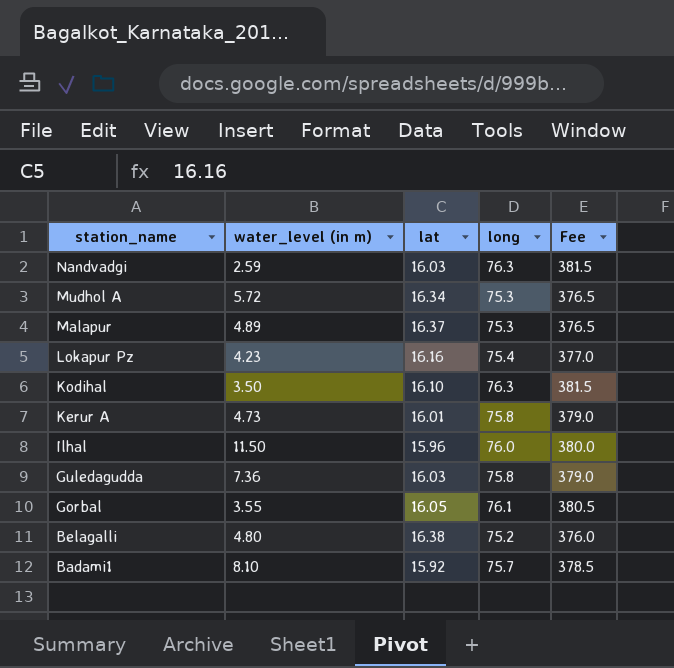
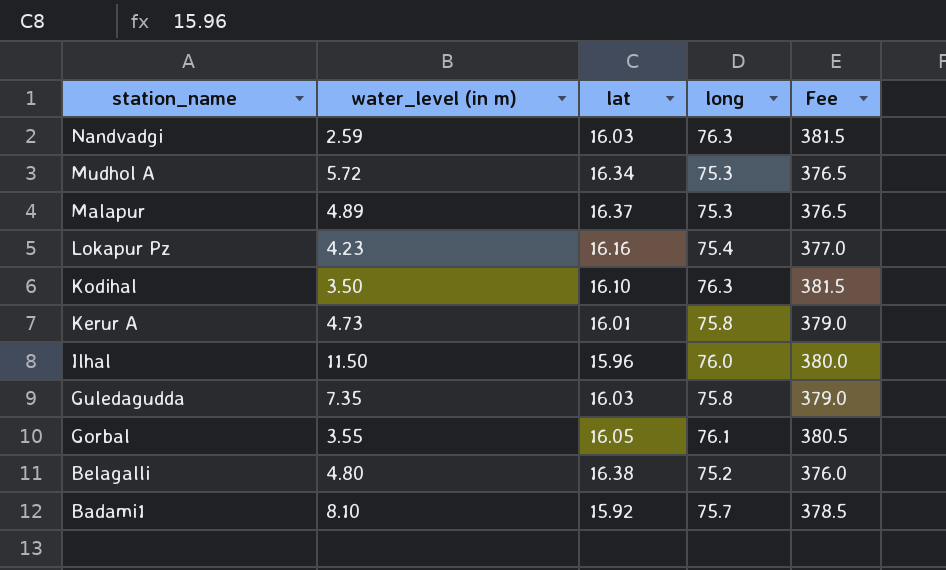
Guledagudda | water_level (in m): 7.36 -> 7.35

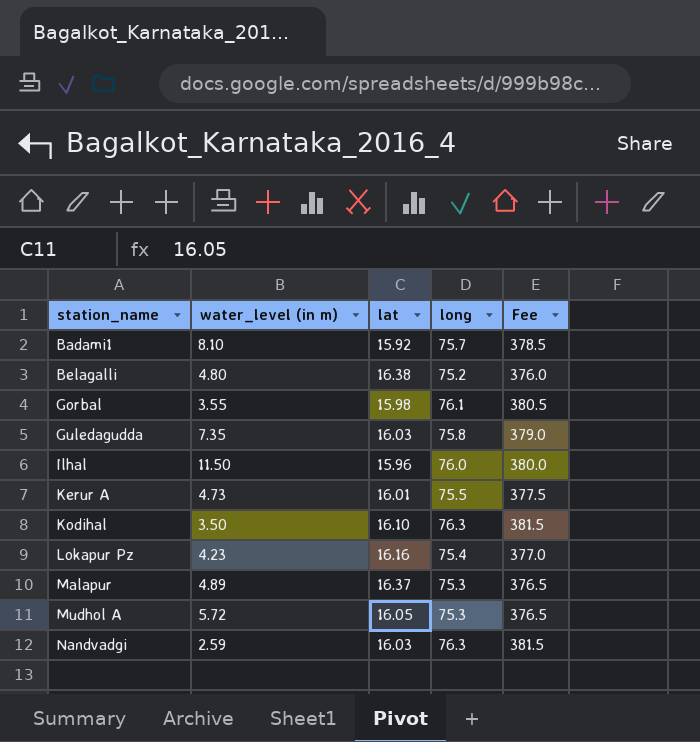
row order: station_name descending -> station_name ascending
Gorbal | lat: 16.05 -> 15.98
Kerur A | long: 75.8 -> 75.5
Kerur A | Fee: 379.0 -> 377.5
Mudhol A | lat: 16.34 -> 16.05

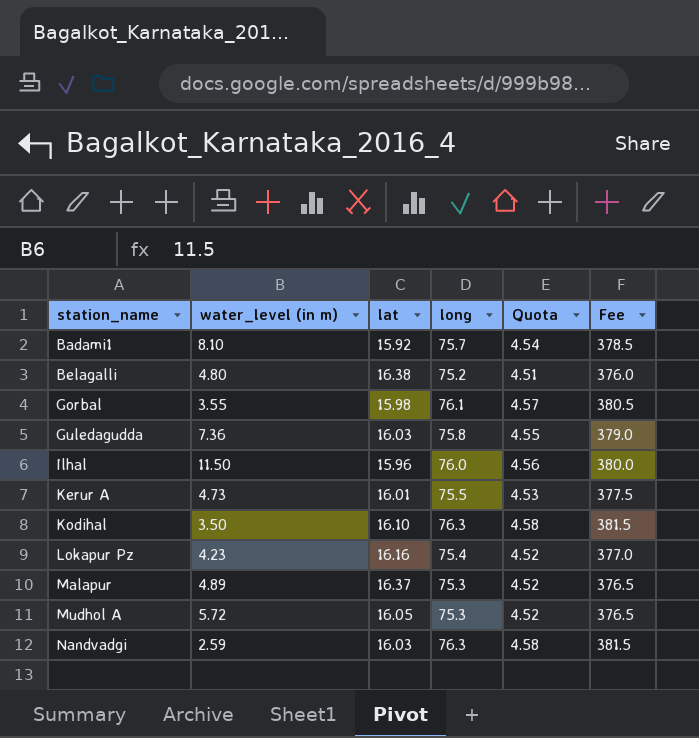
column Quota | formula: none -> [long] * 0.06
Guledagudda | water_level (in m): 7.35 -> 7.36

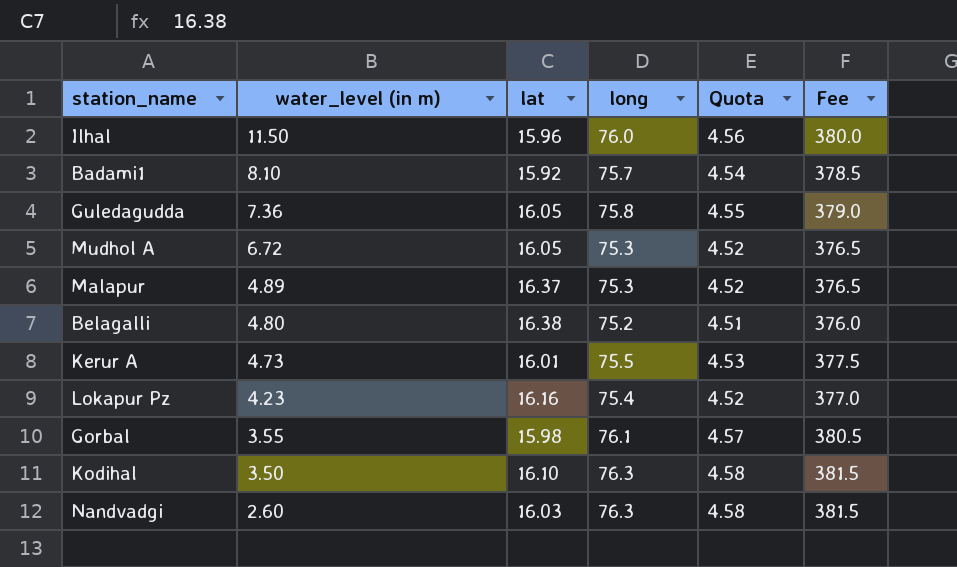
row order: station_name ascending -> water_level (in m) descending
Guledagudda | lat: 16.03 -> 16.05
Mudhol A | water_level (in m): 5.72 -> 6.72
Nandvadgi | water_level (in m): 2.59 -> 2.60

